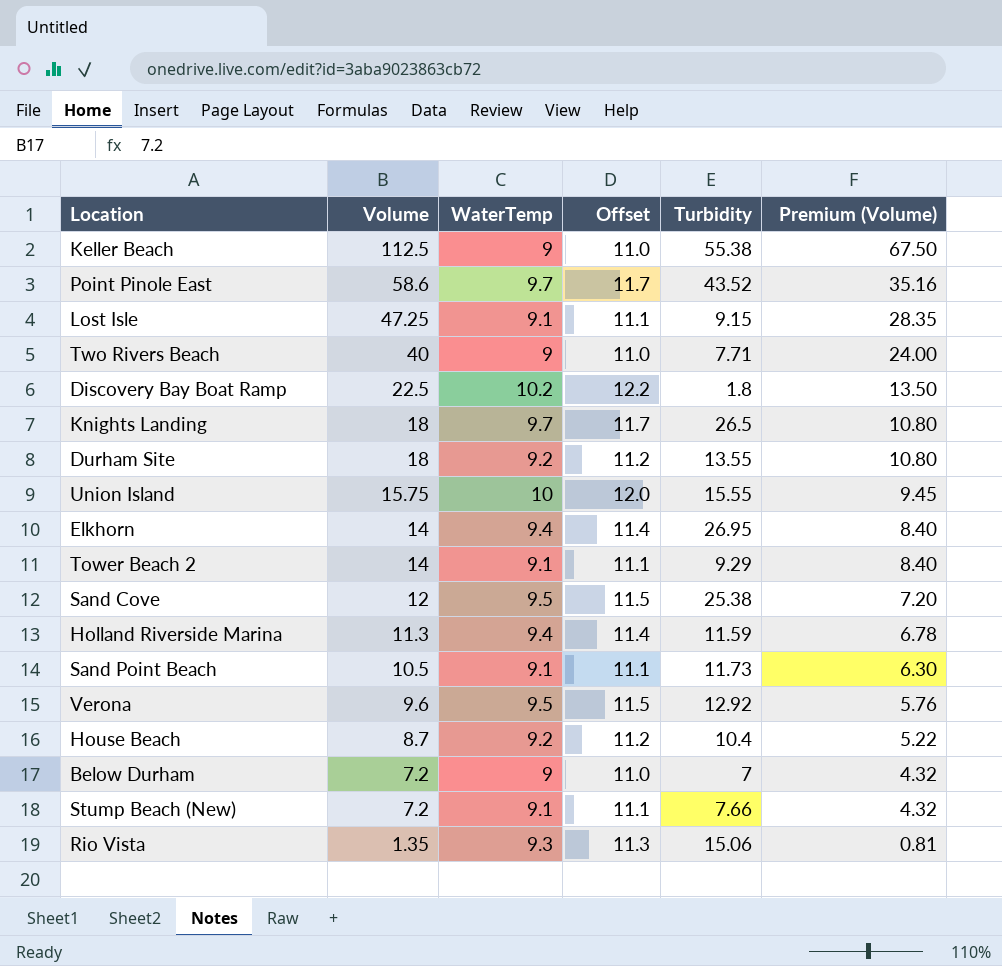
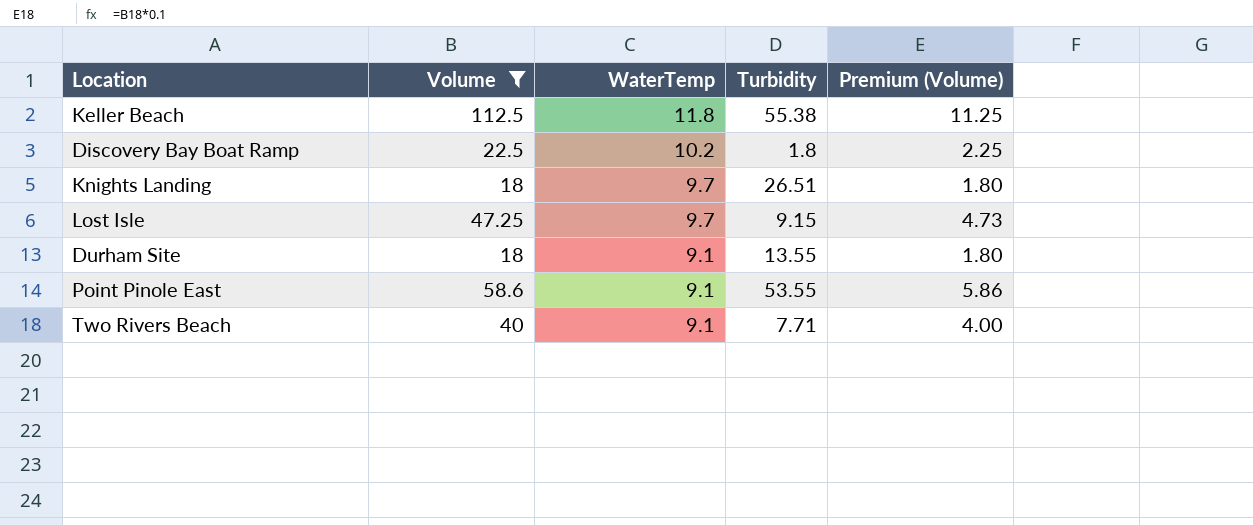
filter: none -> Volume >= 18
row order: Volume descending -> WaterTemp descending
column Offset | formula: [WaterTemp] + 2 -> none
column Premium (Volume) | formula: [Volume] * 0.6 -> [Volume] * 0.1
Keller Beach | WaterTemp: 9 -> 11.8
Knights Landing | Turbidity: 26.5 -> 26.51
Lost Isle | WaterTemp: 9.1 -> 9.7
Durham Site | WaterTemp: 9.2 -> 9.1
Point Pinole East | WaterTemp: 9.7 -> 9.1
Point Pinole East | Turbidity: 43.52 -> 53.55
Two Rivers Beach | WaterTemp: 9 -> 9.1

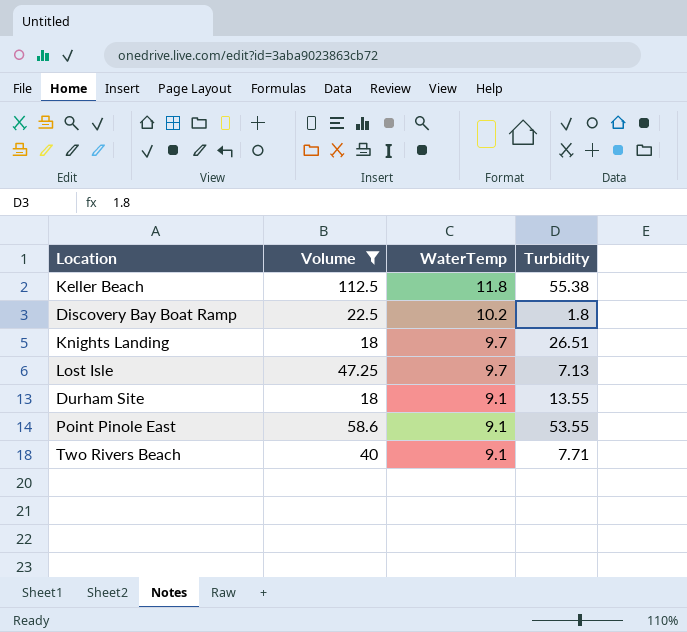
column Premium (Volume) | formula: [Volume] * 0.1 -> none
Lost Isle | Turbidity: 9.15 -> 7.13

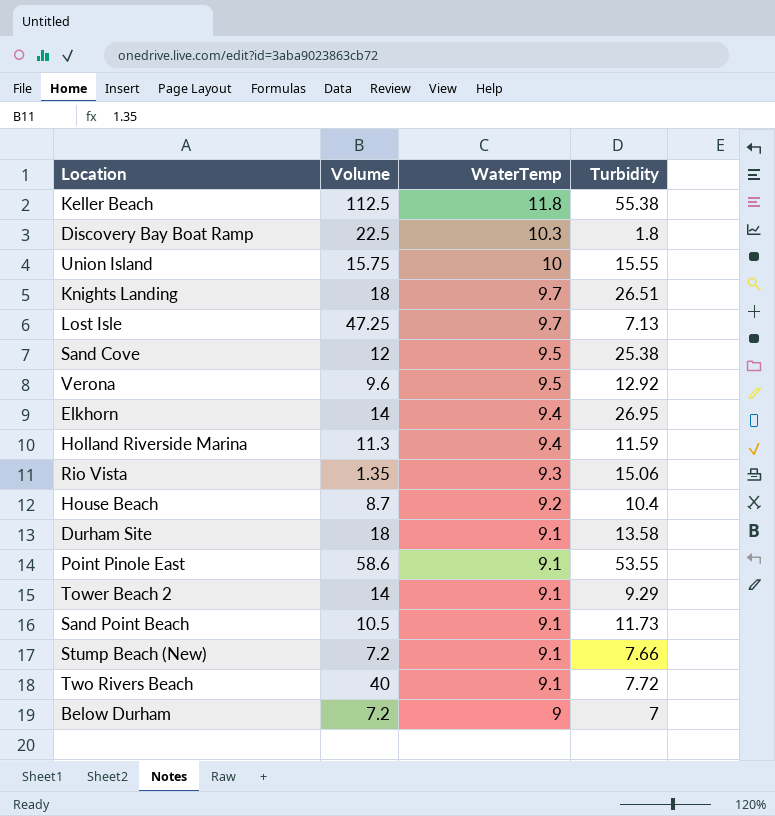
filter: Volume >= 18 -> none
Discovery Bay Boat Ramp | WaterTemp: 10.2 -> 10.3
Durham Site | Turbidity: 13.55 -> 13.58
Two Rivers Beach | Turbidity: 7.71 -> 7.72

